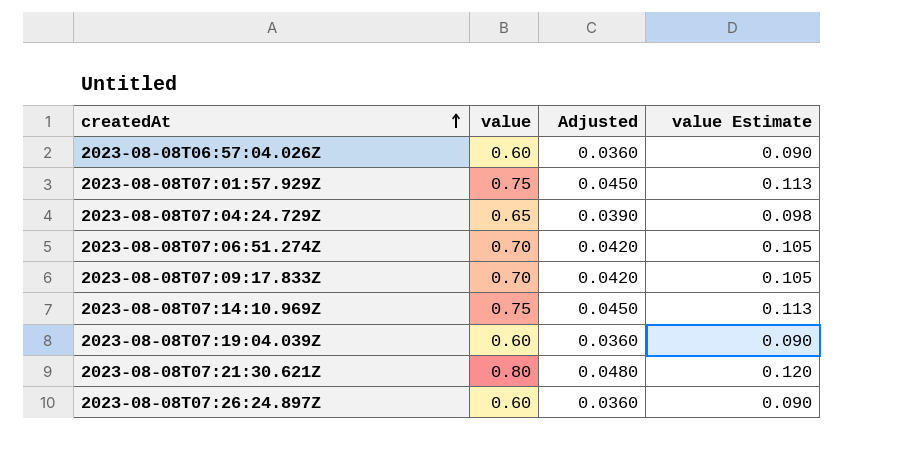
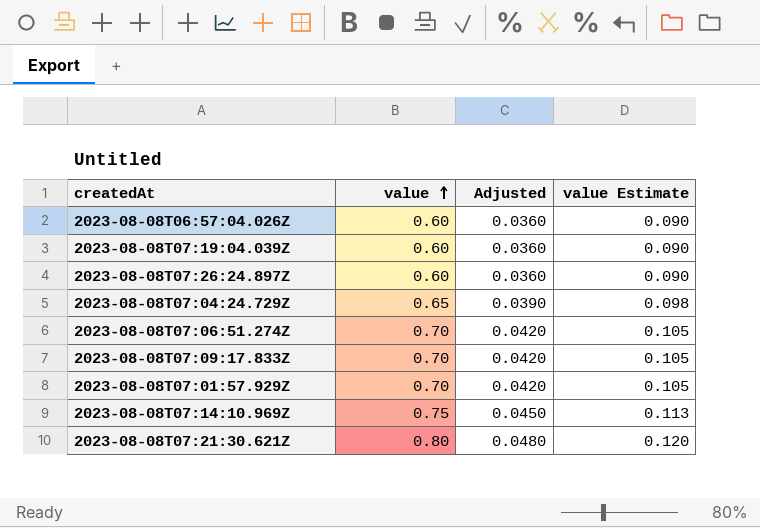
row order: createdAt ascending -> value ascending
2023-08-08T07:01:57.929Z | value: 0.75 -> 0.70
2023-08-08T07:01:57.929Z | Adjusted: 0.0450 -> 0.0420
2023-08-08T07:01:57.929Z | value Estimate: 0.113 -> 0.105

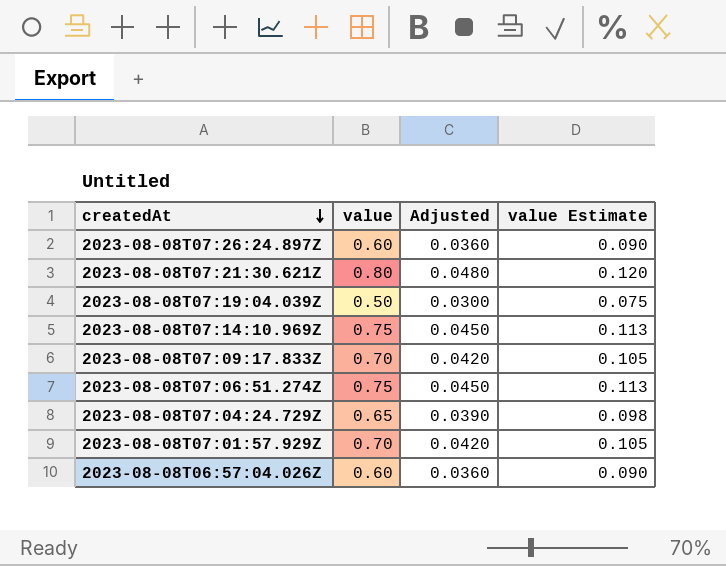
row order: value ascending -> createdAt descending
2023-08-08T07:19:04.039Z | value: 0.60 -> 0.50
2023-08-08T07:19:04.039Z | Adjusted: 0.0360 -> 0.0300
2023-08-08T07:19:04.039Z | value Estimate: 0.090 -> 0.075
2023-08-08T07:06:51.274Z | value: 0.70 -> 0.75
2023-08-08T07:06:51.274Z | Adjusted: 0.0420 -> 0.0450
2023-08-08T07:06:51.274Z | value Estimate: 0.105 -> 0.113

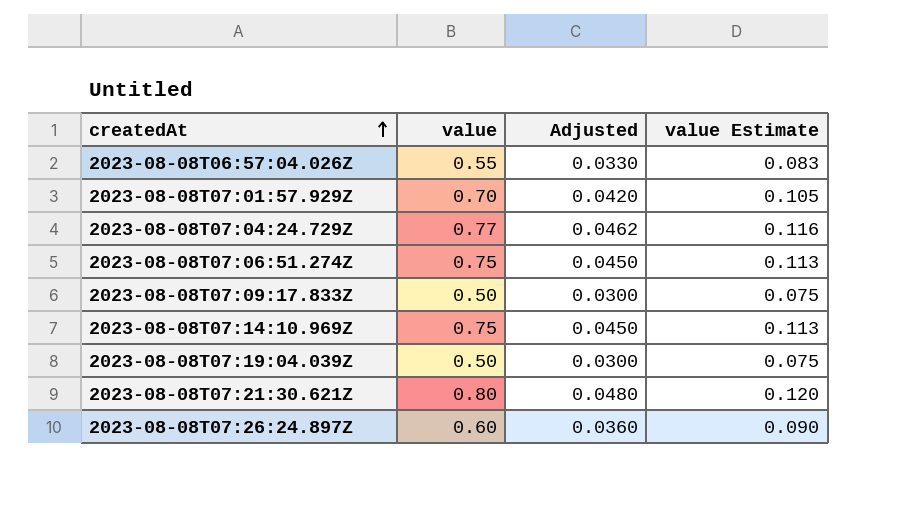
row order: createdAt descending -> createdAt ascending
2023-08-08T06:57:04.026Z | value: 0.60 -> 0.55
2023-08-08T06:57:04.026Z | Adjusted: 0.0360 -> 0.0330
2023-08-08T06:57:04.026Z | value Estimate: 0.090 -> 0.083
2023-08-08T07:04:24.729Z | value: 0.65 -> 0.77
2023-08-08T07:04:24.729Z | Adjusted: 0.0390 -> 0.0462
2023-08-08T07:04:24.729Z | value Estimate: 0.098 -> 0.116
2023-08-08T07:09:17.833Z | value: 0.70 -> 0.50
2023-08-08T07:09:17.833Z | Adjusted: 0.0420 -> 0.0300
2023-08-08T07:09:17.833Z | value Estimate: 0.105 -> 0.075

